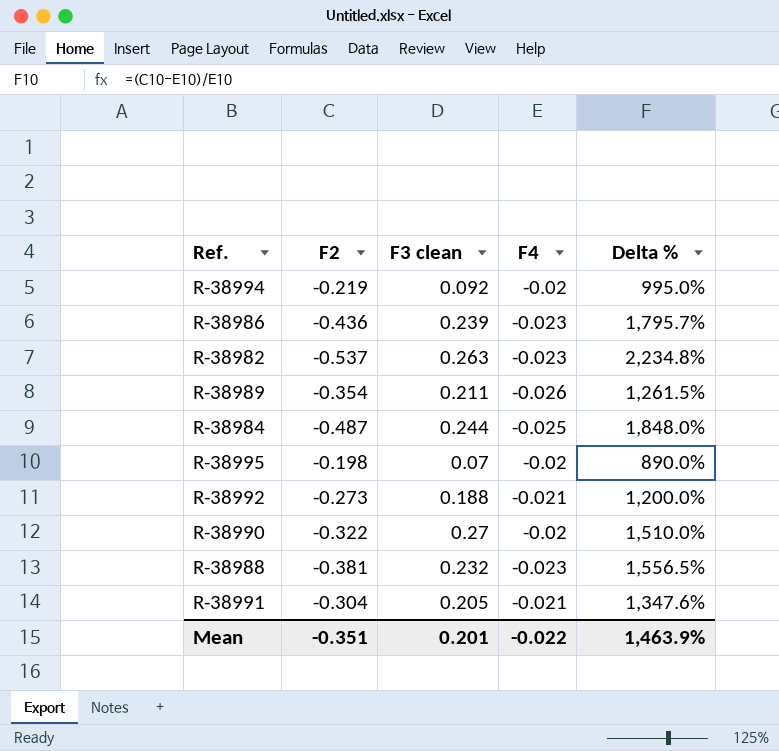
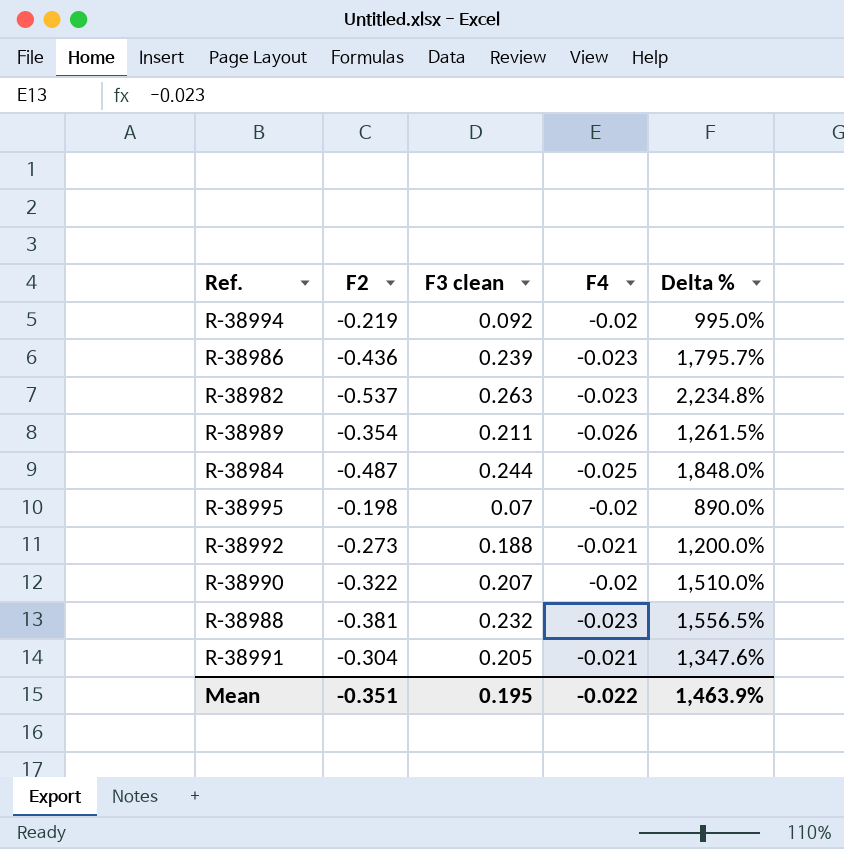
R-38990 | F3 clean: 0.27 -> 0.207
Mean | F3 clean: 0.201 -> 0.195

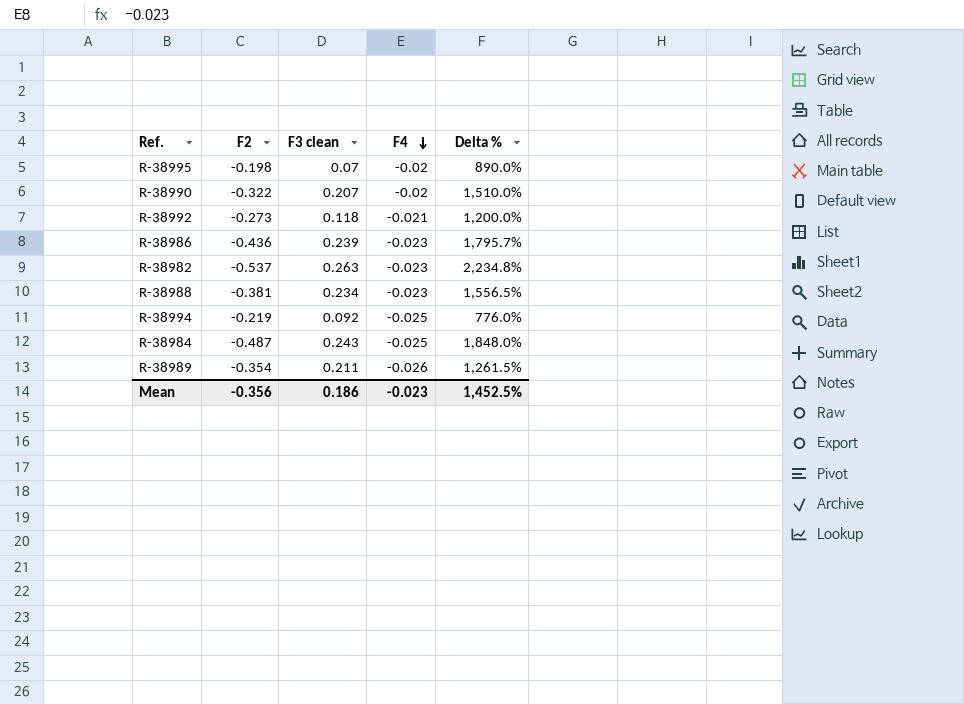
row order: none -> F4 descending
row R-38991: -0.304 | 0.205 | -0.021 | 1,347.6% -> none
R-38992 | F3 clean: 0.188 -> 0.118
R-38988 | F3 clean: 0.232 -> 0.234
R-38994 | F4: -0.02 -> -0.025
R-38994 | Delta %: 995.0% -> 776.0%
R-38984 | F3 clean: 0.244 -> 0.243
Mean | F2: -0.351 -> -0.356
Mean | F3 clean: 0.195 -> 0.186
Mean | F4: -0.022 -> -0.023
Mean | Delta %: 1,463.9% -> 1,452.5%

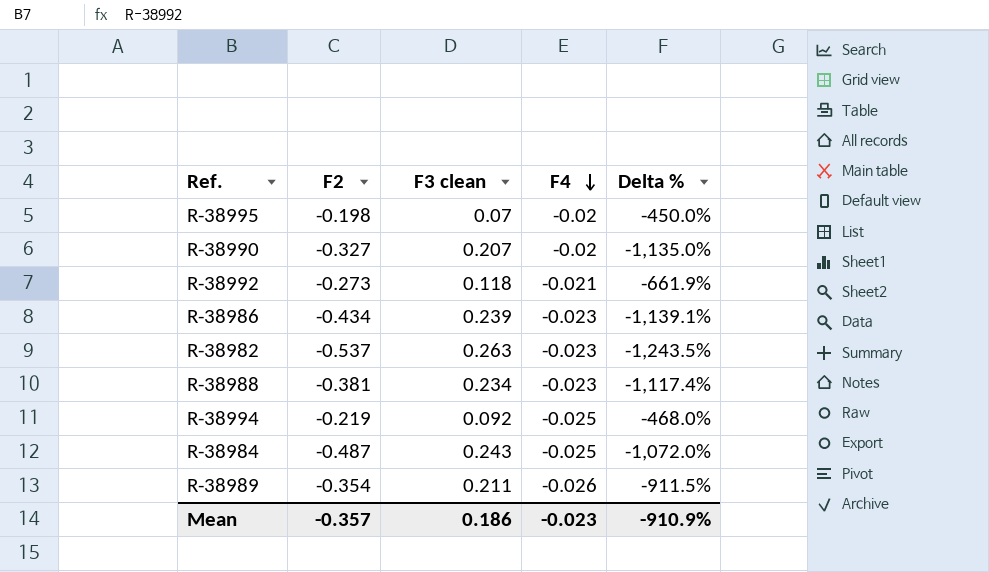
column Delta % | formula: ([F2] - [F4]) / [F4] -> ([F3 clean] - [F4]) / [F4]
R-38990 | F2: -0.322 -> -0.327
R-38986 | F2: -0.436 -> -0.434
Mean | F2: -0.356 -> -0.357
Mean | Delta %: 1,452.5% -> -910.9%

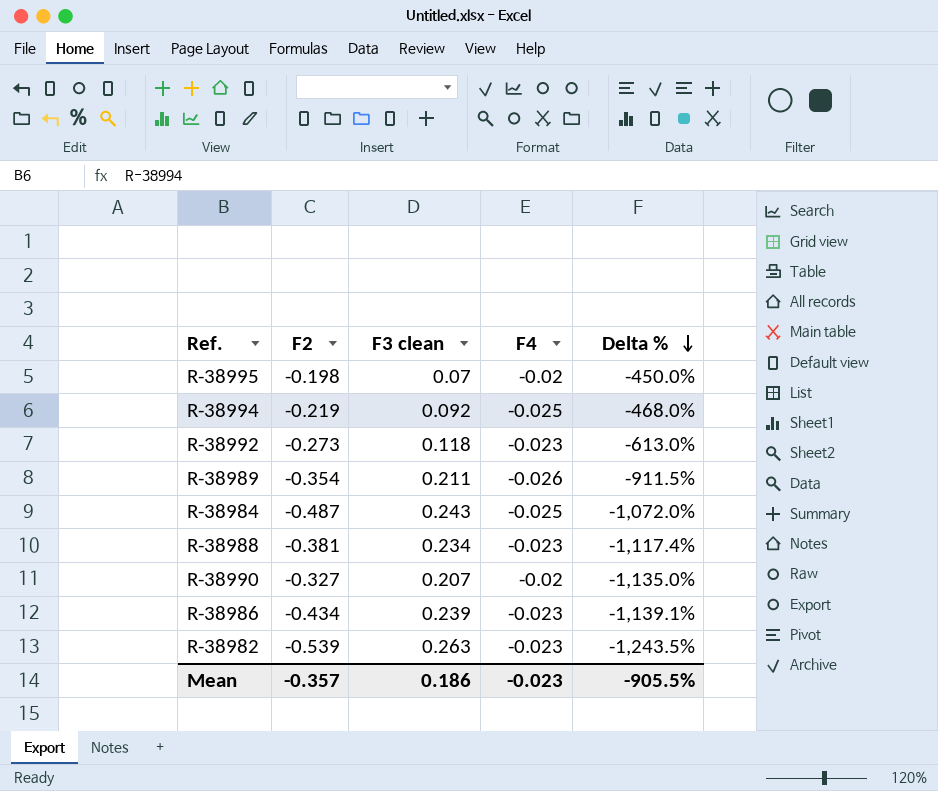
row order: F4 descending -> Delta % descending
R-38992 | F4: -0.021 -> -0.023
R-38992 | Delta %: -661.9% -> -613.0%
R-38982 | F2: -0.537 -> -0.539
Mean | Delta %: -910.9% -> -905.5%

